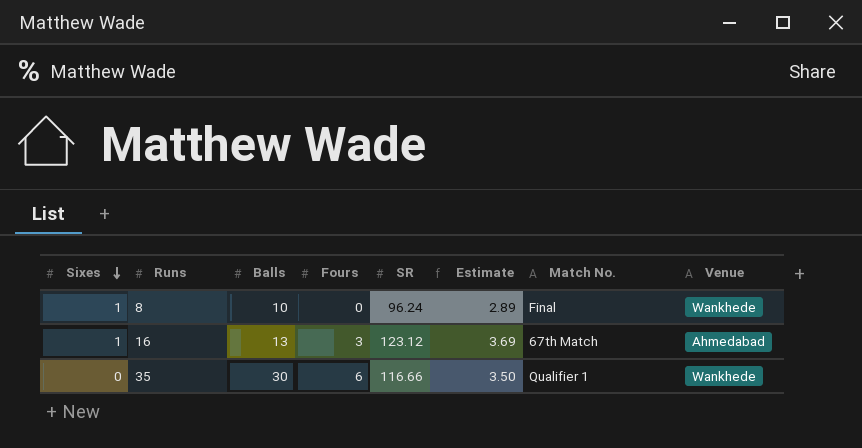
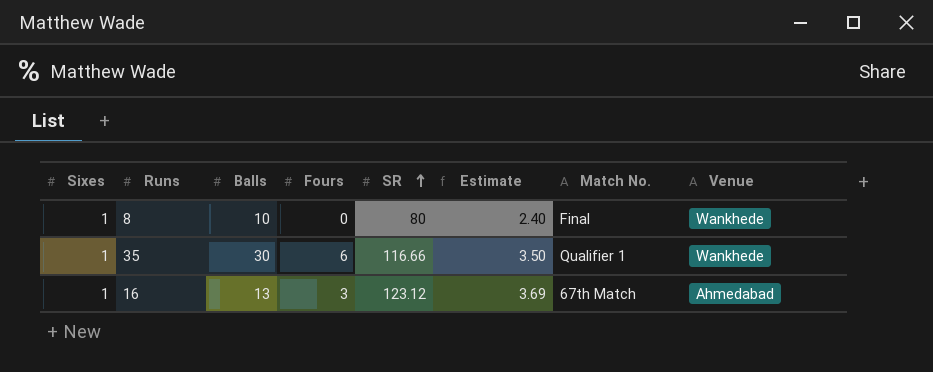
row order: Sixes descending -> SR ascending
8 | SR: 96.24 -> 80
8 | Estimate: 2.89 -> 2.40
35 | Sixes: 0 -> 1

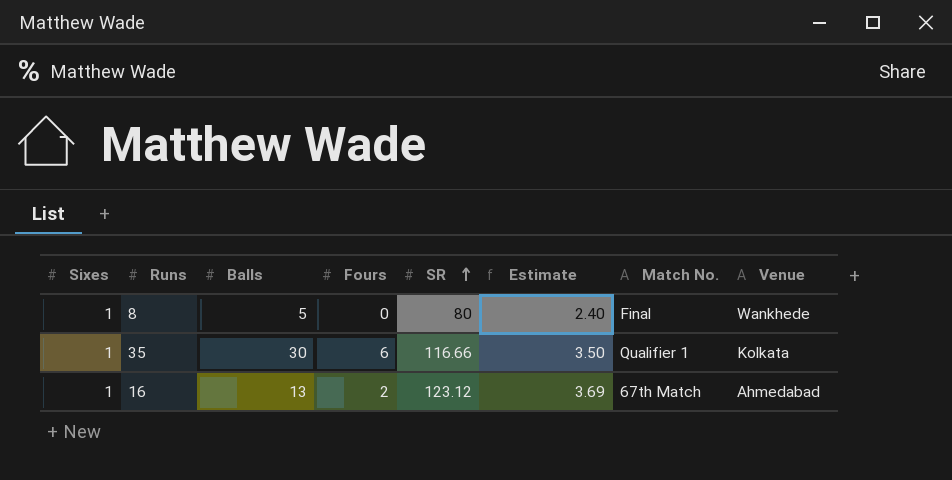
8 | Balls: 10 -> 5
35 | Venue: Wankhede -> Kolkata
16 | Fours: 3 -> 2

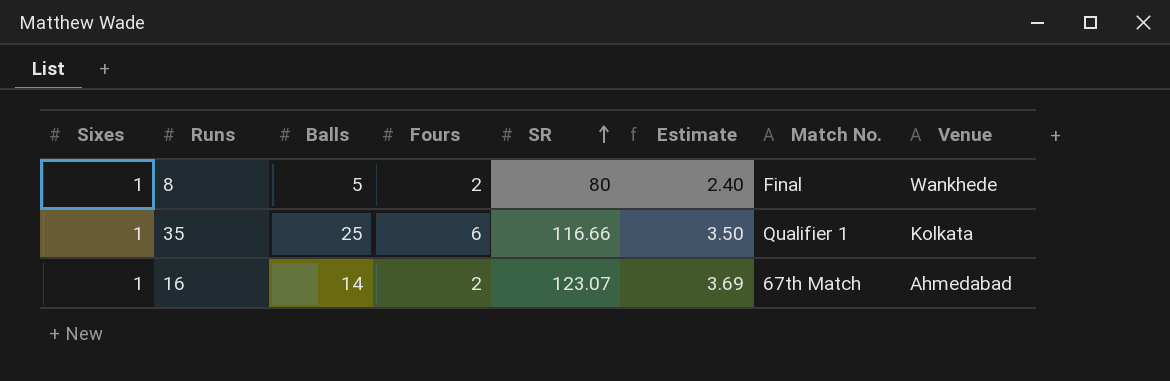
8 | Fours: 0 -> 2
35 | Balls: 30 -> 25
16 | Balls: 13 -> 14
16 | SR: 123.12 -> 123.07

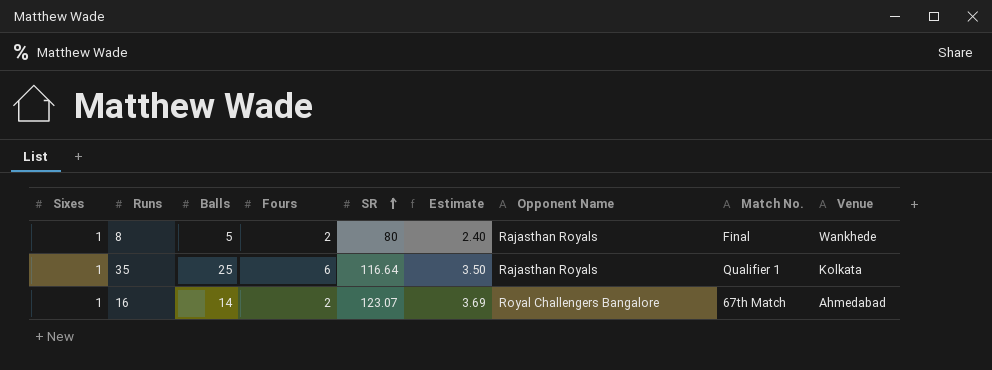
column Opponent Name | position: none -> 7
35 | SR: 116.66 -> 116.64

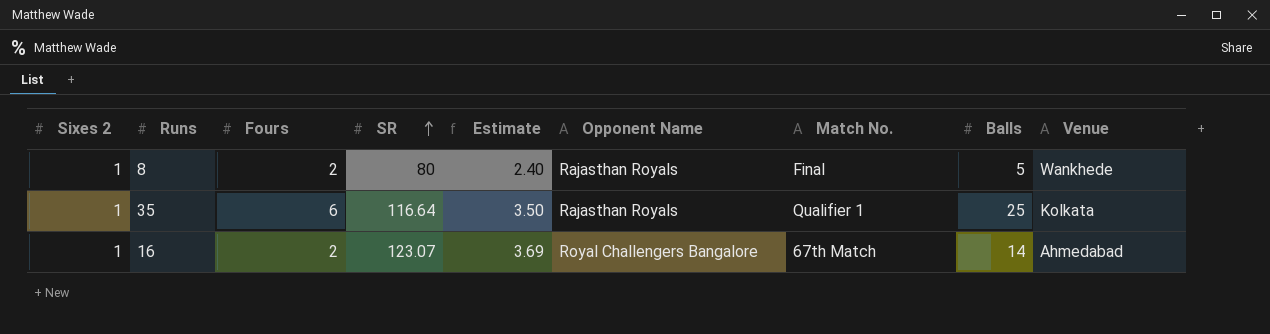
column name: Sixes -> Sixes 2
column Balls | position: 3 -> 8

